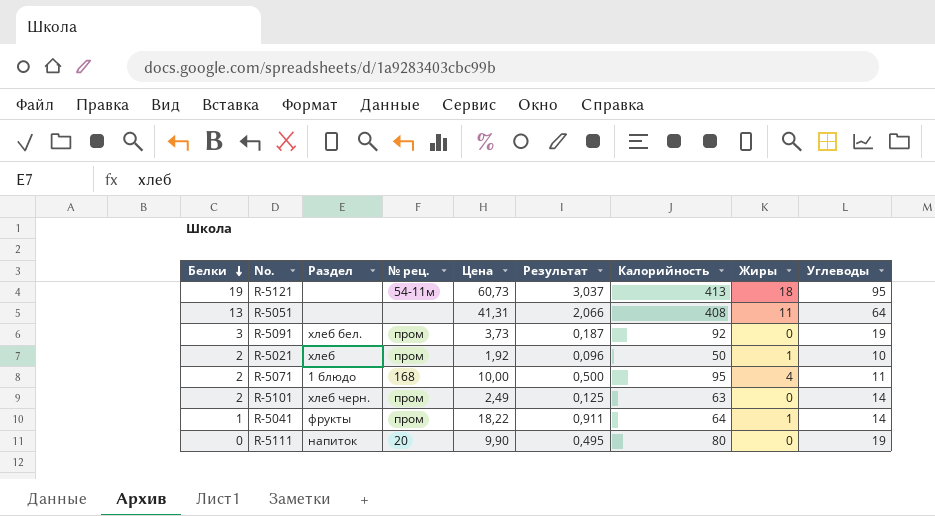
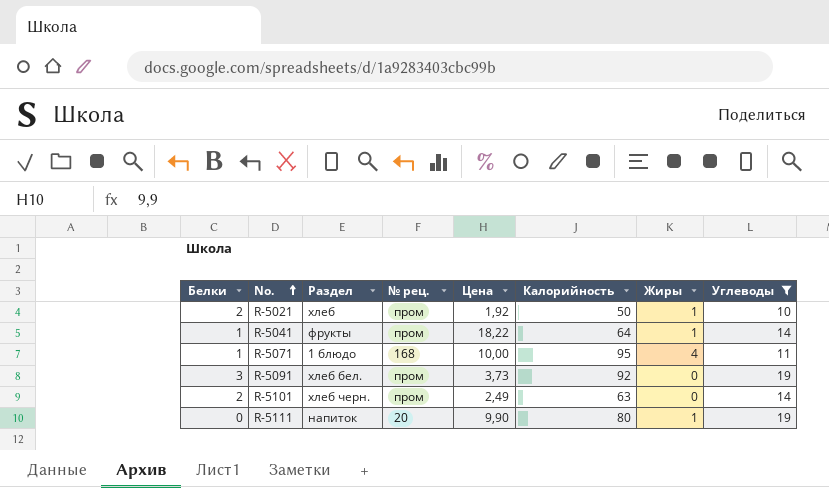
filter: none -> Углеводы <= 19
row order: Белки descending -> No. ascending
column Результат | formula: [Цена] * 0,05 -> none
R-5071 | Белки: 2 -> 1
R-5111 | Жиры: 0 -> 1

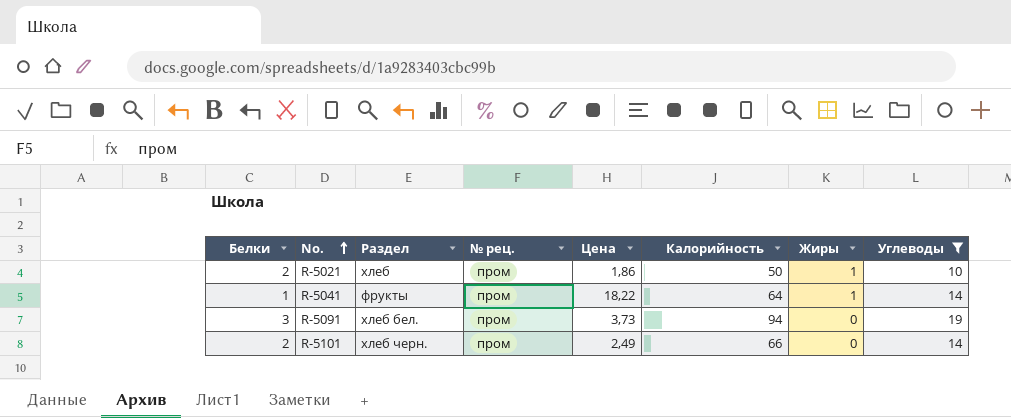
row R-5071: 1 | 1 блюдо | 168 | 10,00 | 95 | 4 | 11 -> none
row R-5111: 0 | напиток | 20 | 9,90 | 80 | 1 | 19 -> none
R-5021 | Цена: 1,92 -> 1,86
R-5091 | Калорийность: 92 -> 94
R-5101 | Калорийность: 63 -> 66

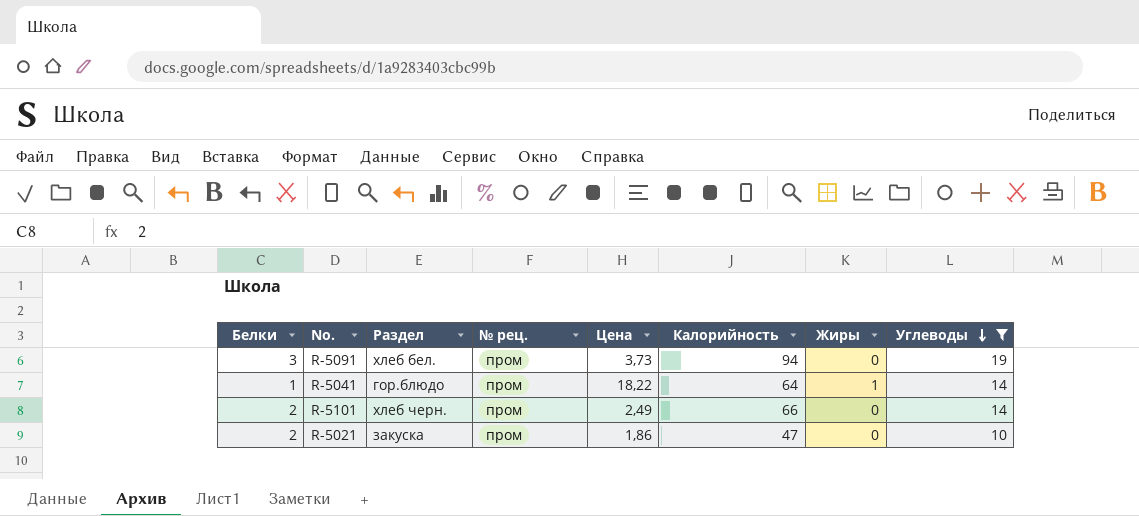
row order: No. ascending -> Углеводы descending
R-5041 | Раздел: фрукты -> гор.блюдо
R-5021 | Раздел: хлеб -> закуска
R-5021 | Калорийность: 50 -> 47
R-5021 | Жиры: 1 -> 0

